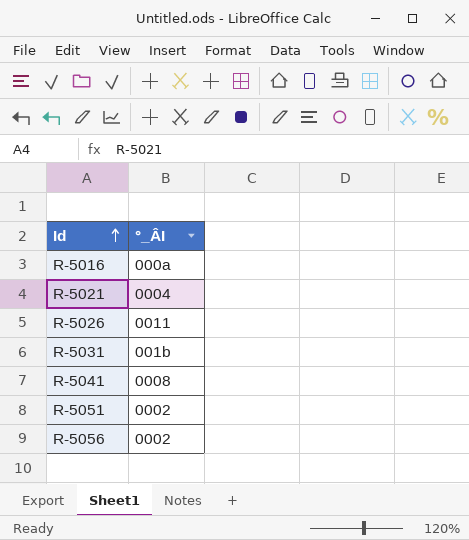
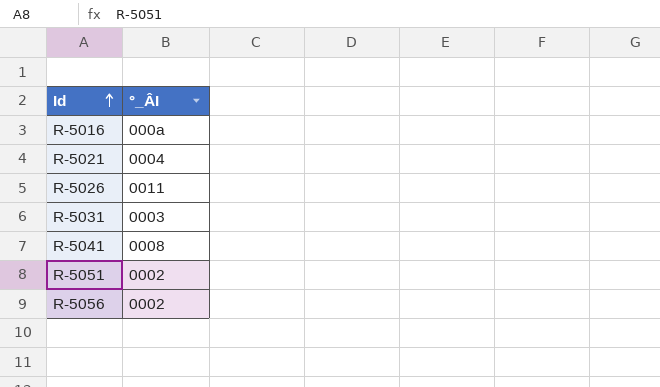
R-5031 | °_ÂI: 001b -> 0003

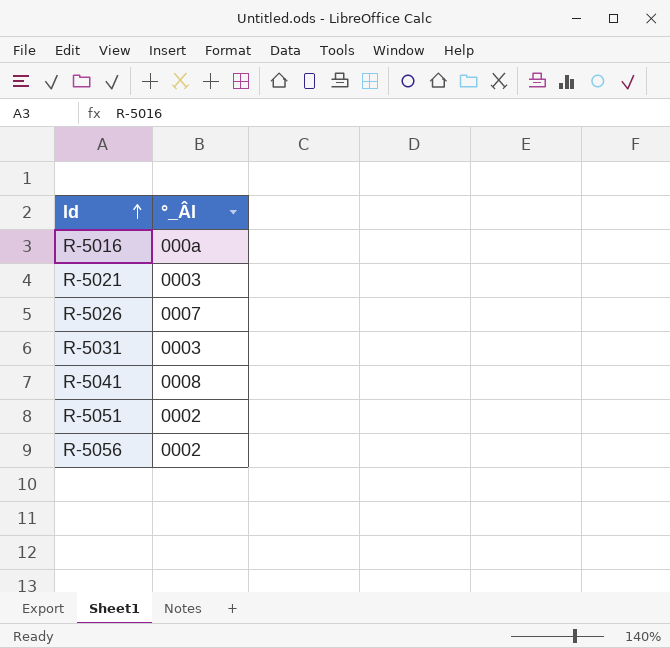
R-5021 | °_ÂI: 0004 -> 0003
R-5026 | °_ÂI: 0011 -> 0007

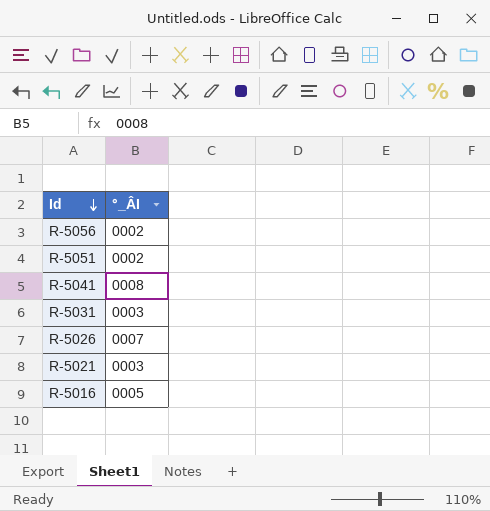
row order: Id ascending -> Id descending
R-5016 | °_ÂI: 000a -> 0005

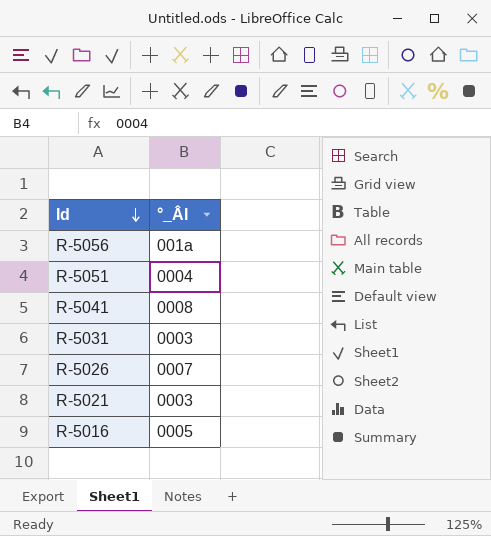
R-5056 | °_ÂI: 0002 -> 001a
R-5051 | °_ÂI: 0002 -> 0004

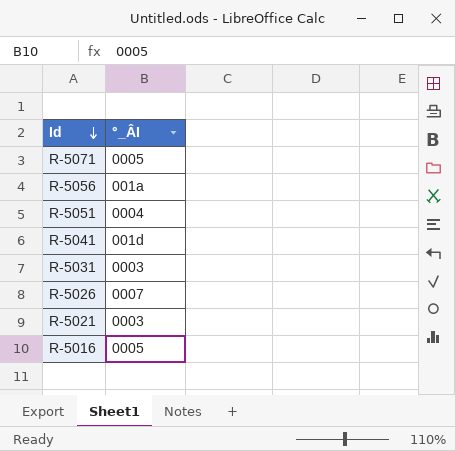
row R-5071: none -> 0005
R-5041 | °_ÂI: 0008 -> 001d

